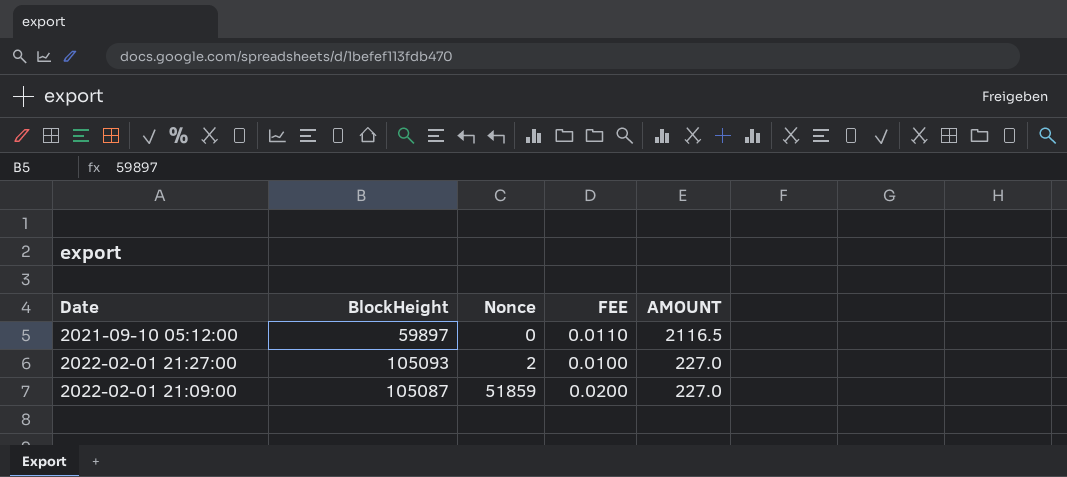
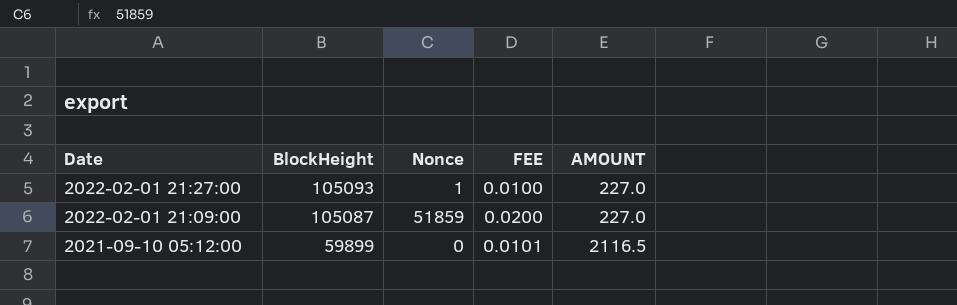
row order: Nonce ascending -> Date descending
2022-02-01 21:27:00 | Nonce: 2 -> 1
2021-09-10 05:12:00 | BlockHeight: 59897 -> 59899
2021-09-10 05:12:00 | FEE: 0.0110 -> 0.0101

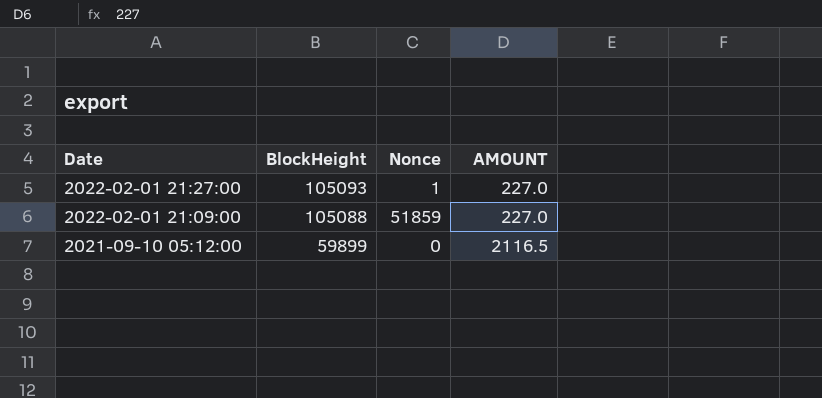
column FEE | position: 4 -> none
2022-02-01 21:09:00 | BlockHeight: 105087 -> 105088

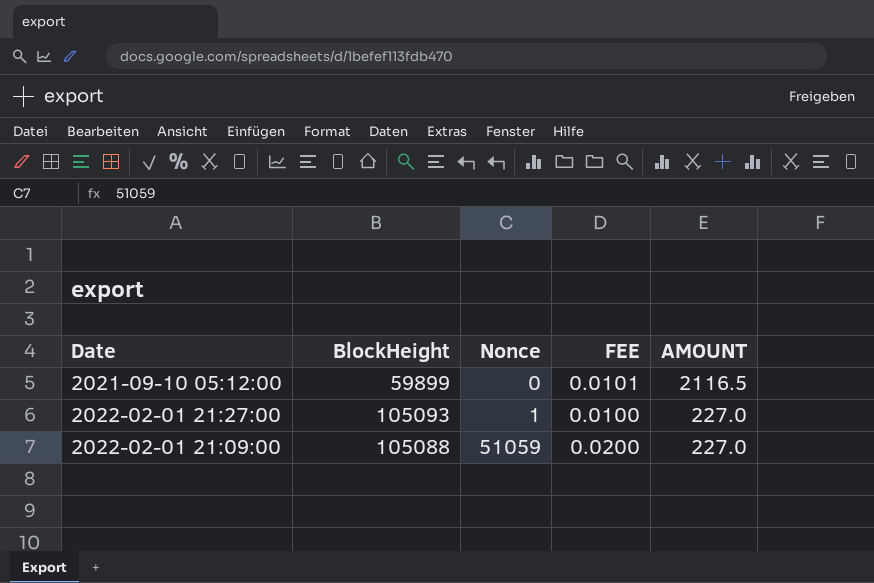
row order: Date descending -> Nonce ascending
column FEE | position: none -> 4
2022-02-01 21:09:00 | Nonce: 51859 -> 51059

